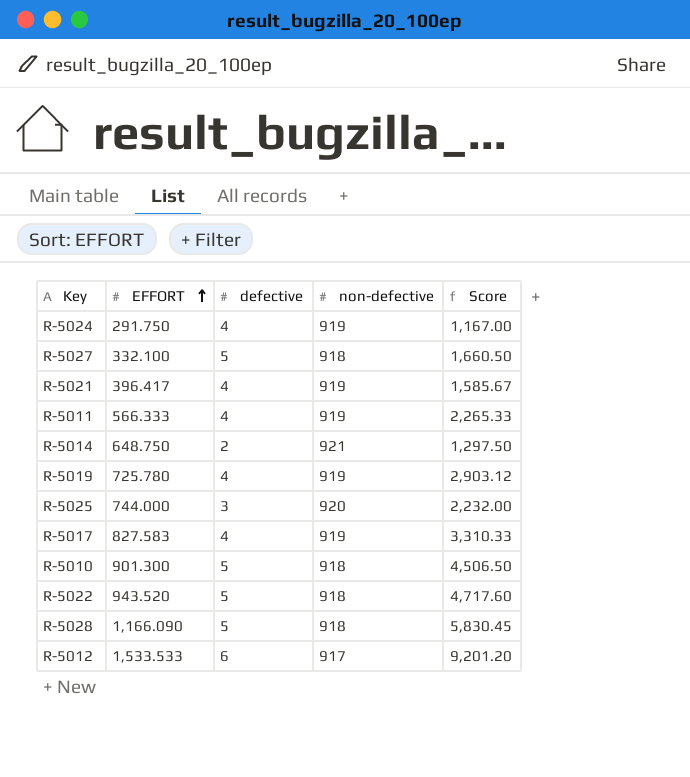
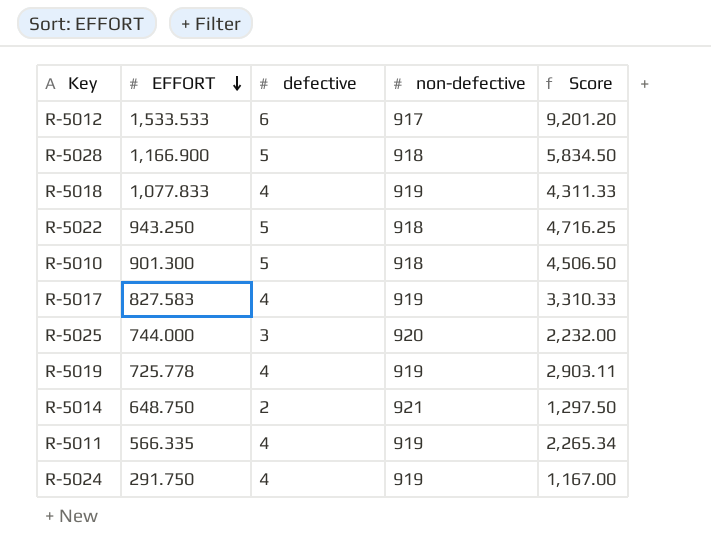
row order: EFFORT ascending -> EFFORT descending
row R-5027: 332.100 | 5 | 918 | 1,660.50 -> none
row R-5021: 396.417 | 4 | 919 | 1,585.67 -> none
R-5028 | EFFORT: 1,166.090 -> 1,166.900
R-5028 | Score: 5,830.45 -> 5,834.50
row R-5018: none -> 1,077.833 | 4 | 919 | 4,311.33
R-5022 | EFFORT: 943.520 -> 943.250
R-5022 | Score: 4,717.60 -> 4,716.25
R-5019 | EFFORT: 725.780 -> 725.778
R-5019 | Score: 2,903.12 -> 2,903.11
R-5011 | EFFORT: 566.333 -> 566.335
R-5011 | Score: 2,265.33 -> 2,265.34

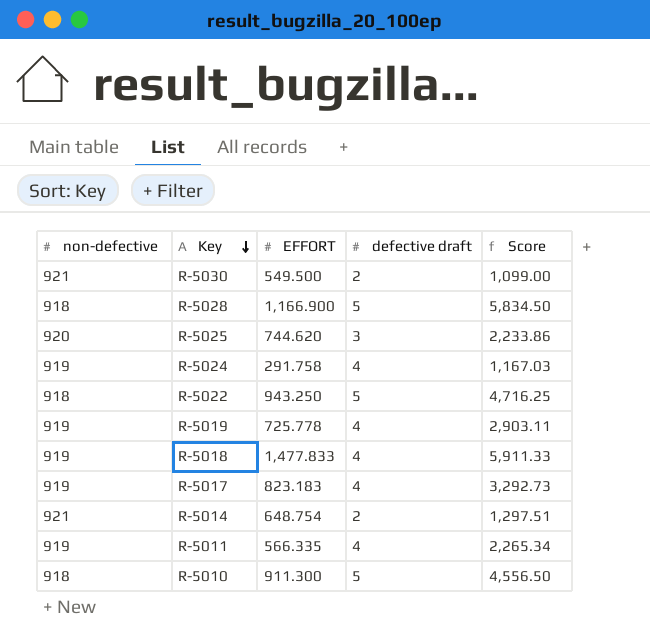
row order: EFFORT descending -> Key descending
column non-defective | position: 4 -> 1
column name: defective -> defective draft
row R-5012: 1,533.533 | 6 | 917 | 9,201.20 -> none
row R-5030: none -> 921 | 549.500 | 2 | 1,099.00
R-5025 | EFFORT: 744.000 -> 744.620
R-5025 | Score: 2,232.00 -> 2,233.86
R-5024 | EFFORT: 291.750 -> 291.758
R-5024 | Score: 1,167.00 -> 1,167.03
R-5018 | EFFORT: 1,077.833 -> 1,477.833
R-5018 | Score: 4,311.33 -> 5,911.33
R-5017 | EFFORT: 827.583 -> 823.183
R-5017 | Score: 3,310.33 -> 3,292.73
R-5014 | EFFORT: 648.750 -> 648.754
R-5014 | Score: 1,297.50 -> 1,297.51
R-5010 | EFFORT: 901.300 -> 911.300
R-5010 | Score: 4,506.50 -> 4,556.50

